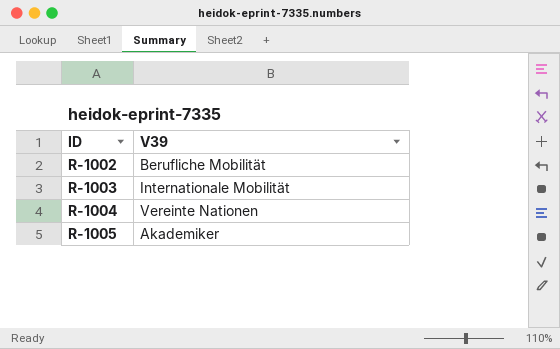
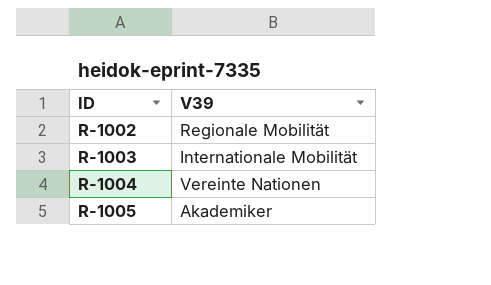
R-1002 | V39: Berufliche Mobilität -> Regionale Mobilität

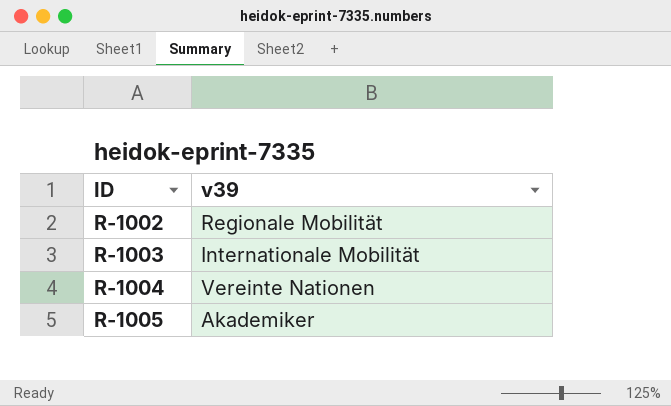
column name: V39 -> v39

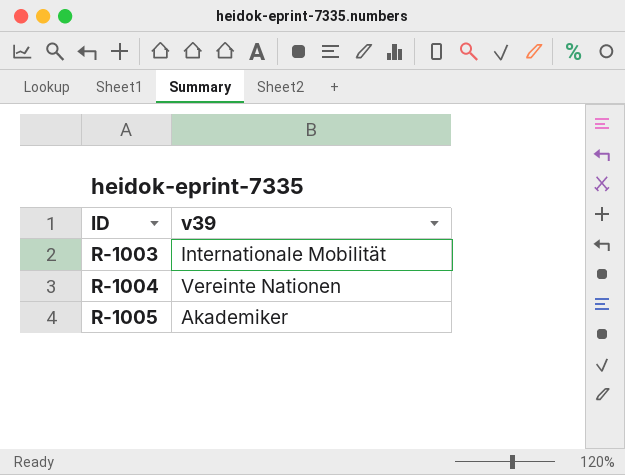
row R-1002: Regionale Mobilität -> none

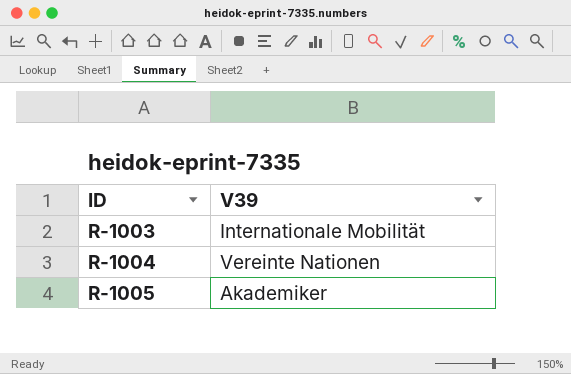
column name: v39 -> V39

